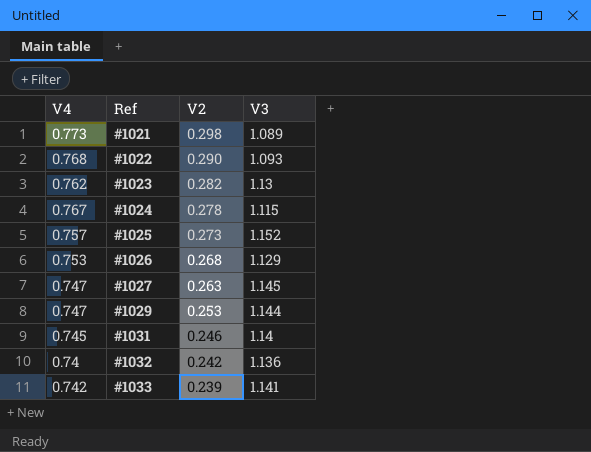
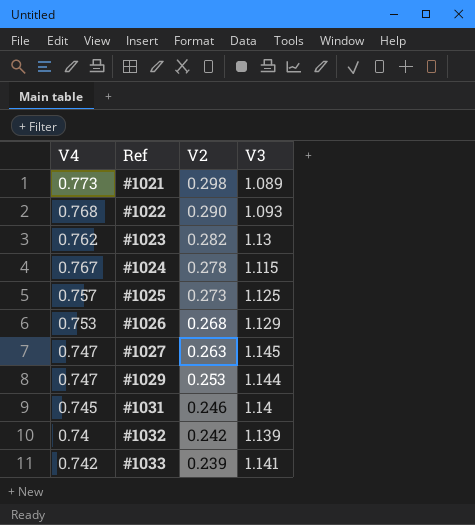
#1025 | V3: 1.152 -> 1.125
#1032 | V3: 1.136 -> 1.139

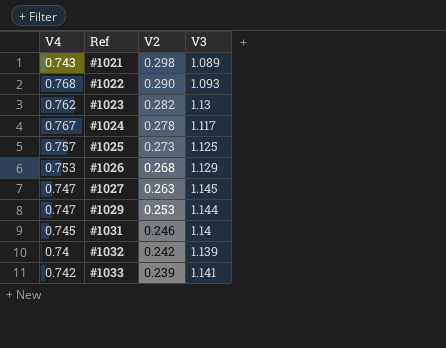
#1021 | V4: 0.773 -> 0.743
#1024 | V3: 1.115 -> 1.117

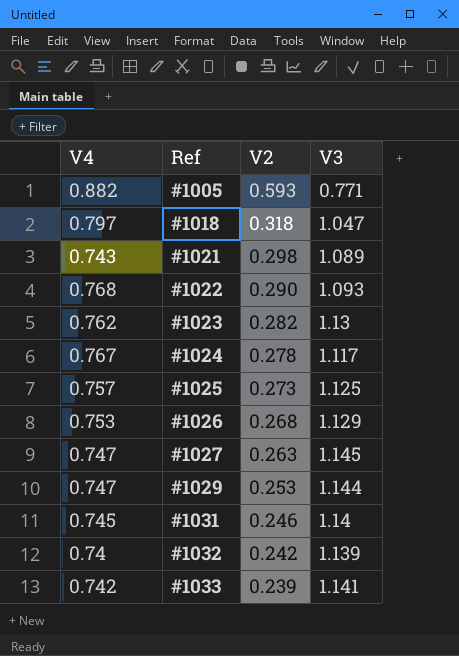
row #1005: none -> 0.882 | 0.593 | 0.771
row #1018: none -> 0.797 | 0.318 | 1.047

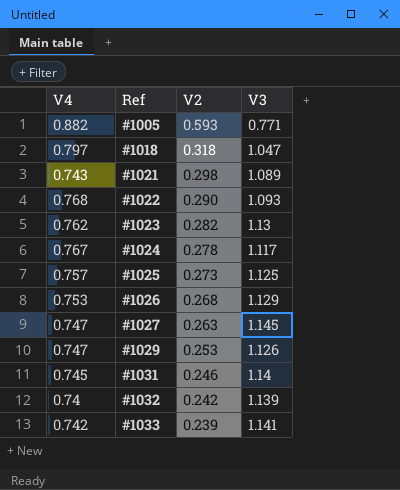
#1029 | V3: 1.144 -> 1.126

